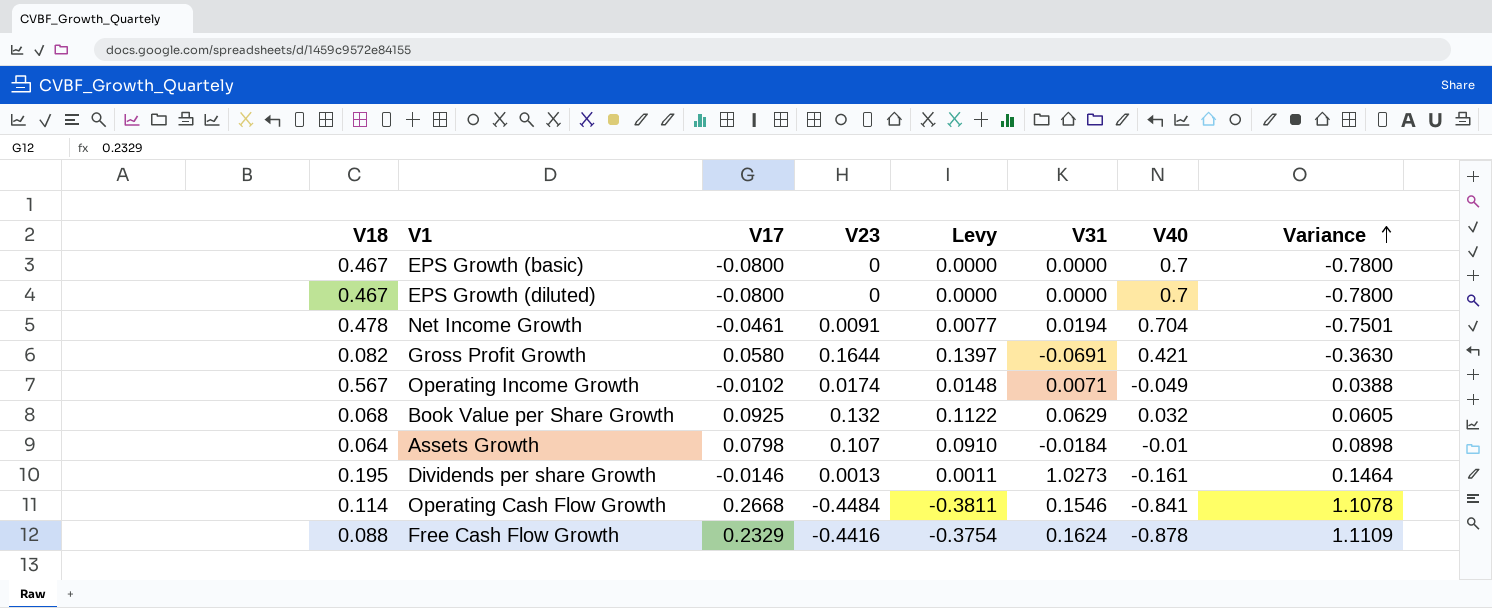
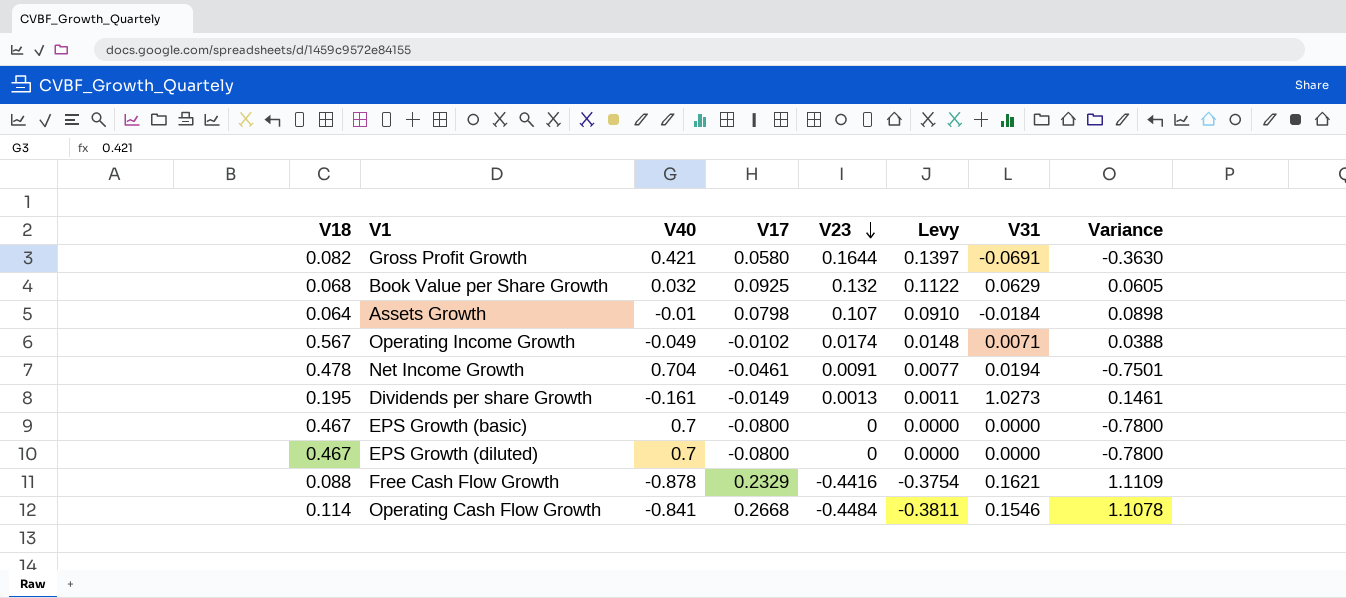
row order: Variance ascending -> V23 descending
column V40 | position: 7 -> 3
Dividends per share Growth | V17: -0.0146 -> -0.0149
Dividends per share Growth | Variance: 0.1464 -> 0.1461
Free Cash Flow Growth | V31: 0.1624 -> 0.1621

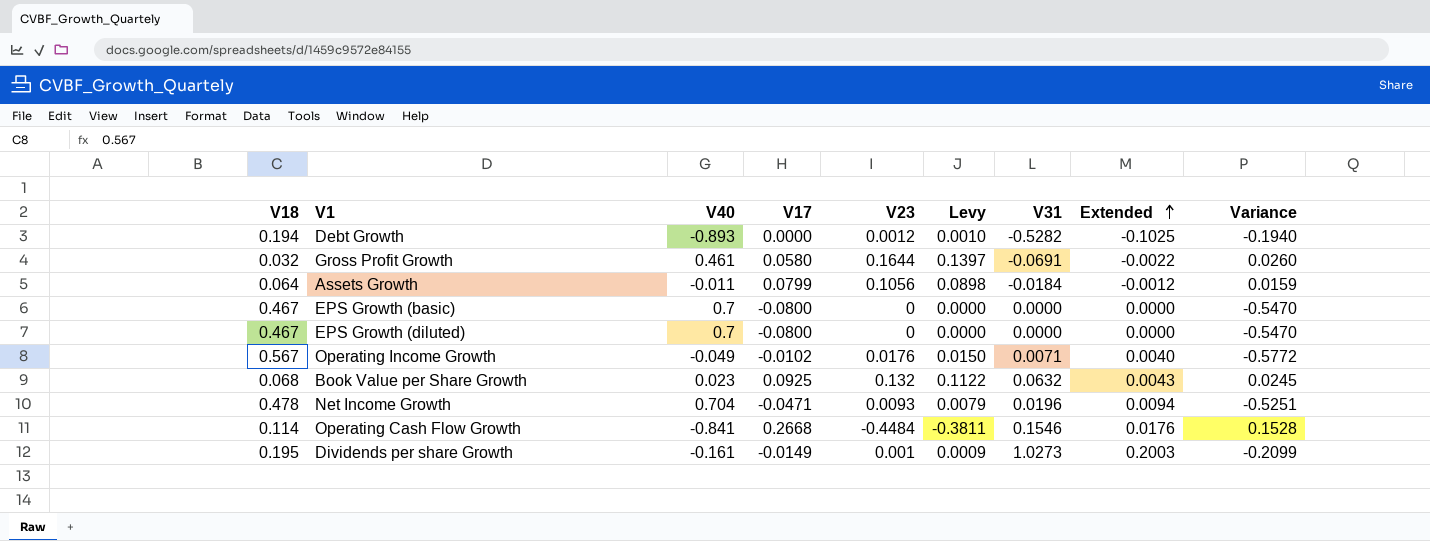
row order: V23 descending -> Extended ascending
column Extended | formula: none -> [V18] * [V31]
column Variance | formula: [V17] - [V40] -> [V17] - [V18]
row Free Cash Flow Growth: 0.088 | -0.878 | 0.2329 | -0.4416 | -0.3754 | 0.1621 | 1.1109 -> none
row Debt Growth: none -> 0.194 | -0.893 | 0.0000 | 0.0012 | 0.0010 | -0.5282 | -0.1025 | -0.1940
Gross Profit Growth | V18: 0.082 -> 0.032
Gross Profit Growth | V40: 0.421 -> 0.461
Assets Growth | V40: -0.01 -> -0.011
Assets Growth | V17: 0.0798 -> 0.0799
Assets Growth | V23: 0.107 -> 0.1056
Assets Growth | Levy: 0.0910 -> 0.0898
Operating Income Growth | V23: 0.0174 -> 0.0176
Operating Income Growth | Levy: 0.0148 -> 0.0150
Book Value per Share Growth | V40: 0.032 -> 0.023
Book Value per Share Growth | V31: 0.0629 -> 0.0632
Net Income Growth | V17: -0.0461 -> -0.0471
Net Income Growth | V23: 0.0091 -> 0.0093
Net Income Growth | Levy: 0.0077 -> 0.0079
Net Income Growth | V31: 0.0194 -> 0.0196
Dividends per share Growth | V23: 0.0013 -> 0.001
Dividends per share Growth | Levy: 0.0011 -> 0.0009

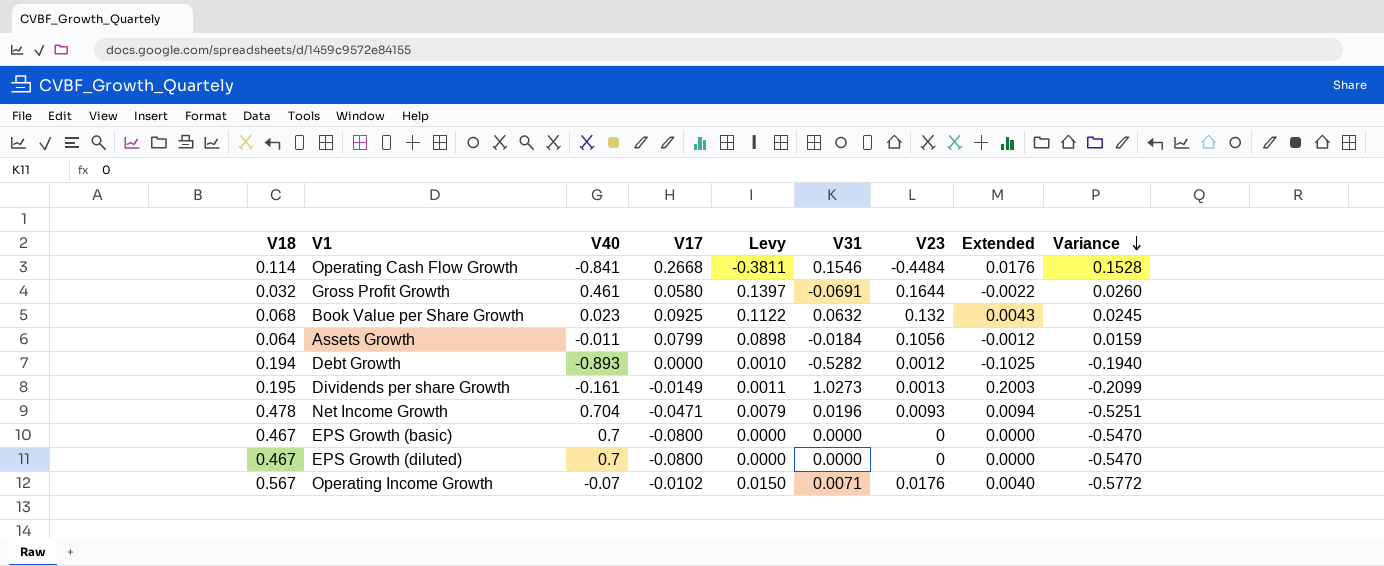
row order: Extended ascending -> Variance descending
column V23 | position: 5 -> 7
Dividends per share Growth | Levy: 0.0009 -> 0.0011
Dividends per share Growth | V23: 0.001 -> 0.0013
Operating Income Growth | V40: -0.049 -> -0.07

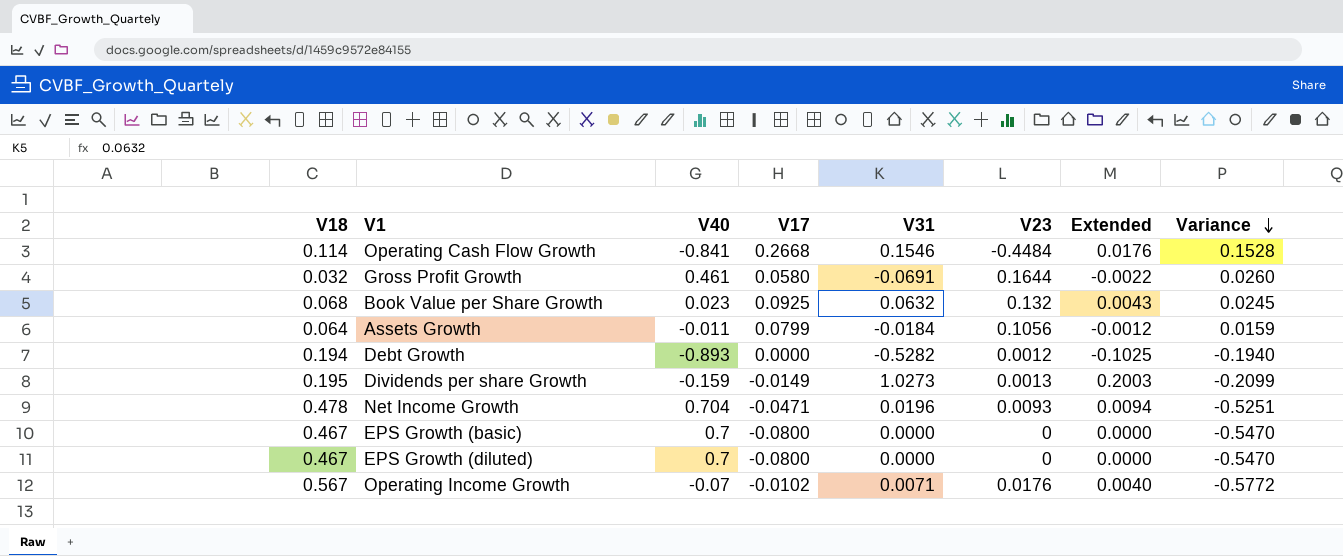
column Levy | formula: [V23] * 0.85 -> none
Dividends per share Growth | V40: -0.161 -> -0.159

